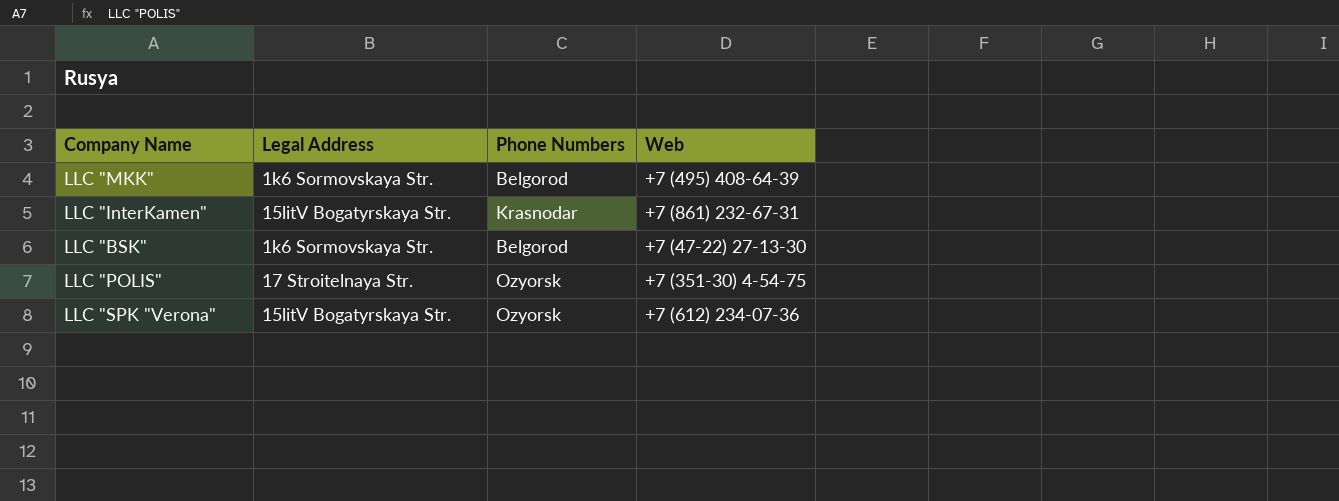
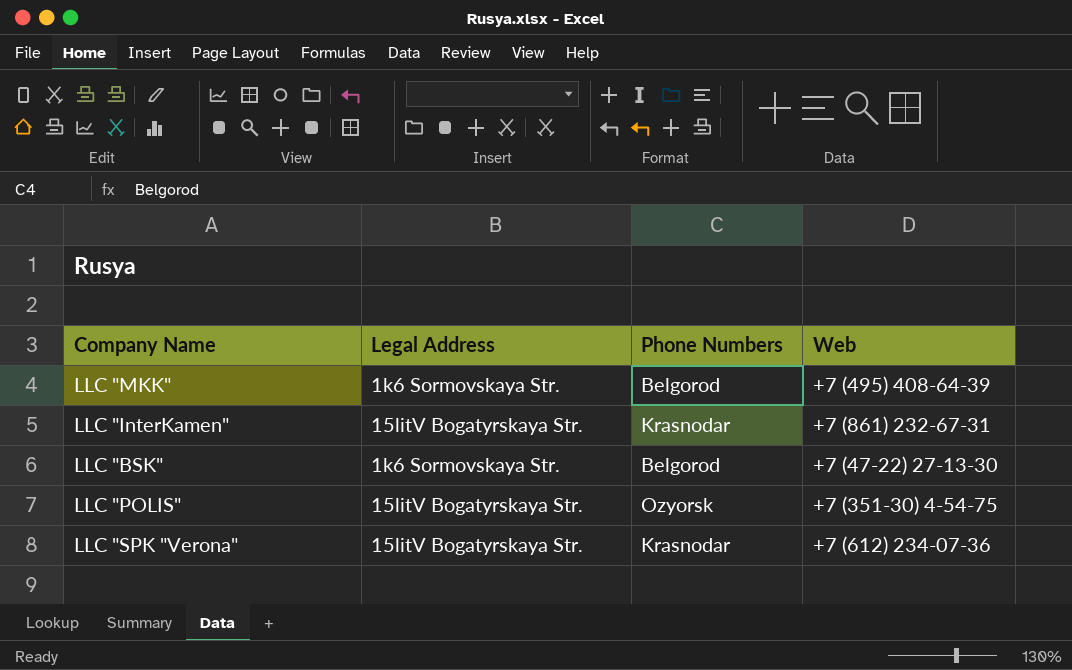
LLC "POLIS" | Legal Address: 17 Stroitelnaya Str. -> 15litV Bogatyrskaya Str.
LLC "SPK "Verona" | Phone Numbers: Ozyorsk -> Krasnodar

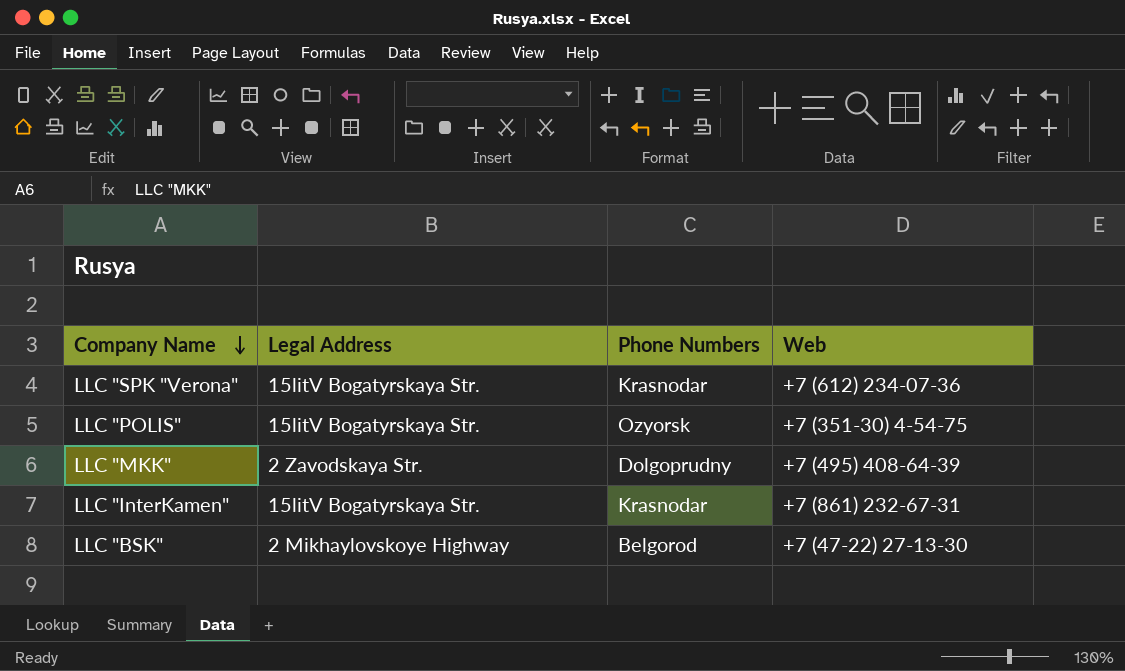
row order: none -> Company Name descending
LLC "MKK" | Legal Address: 1k6 Sormovskaya Str. -> 2 Zavodskaya Str.
LLC "MKK" | Phone Numbers: Belgorod -> Dolgoprudny
LLC "BSK" | Legal Address: 1k6 Sormovskaya Str. -> 2 Mikhaylovskoye Highway

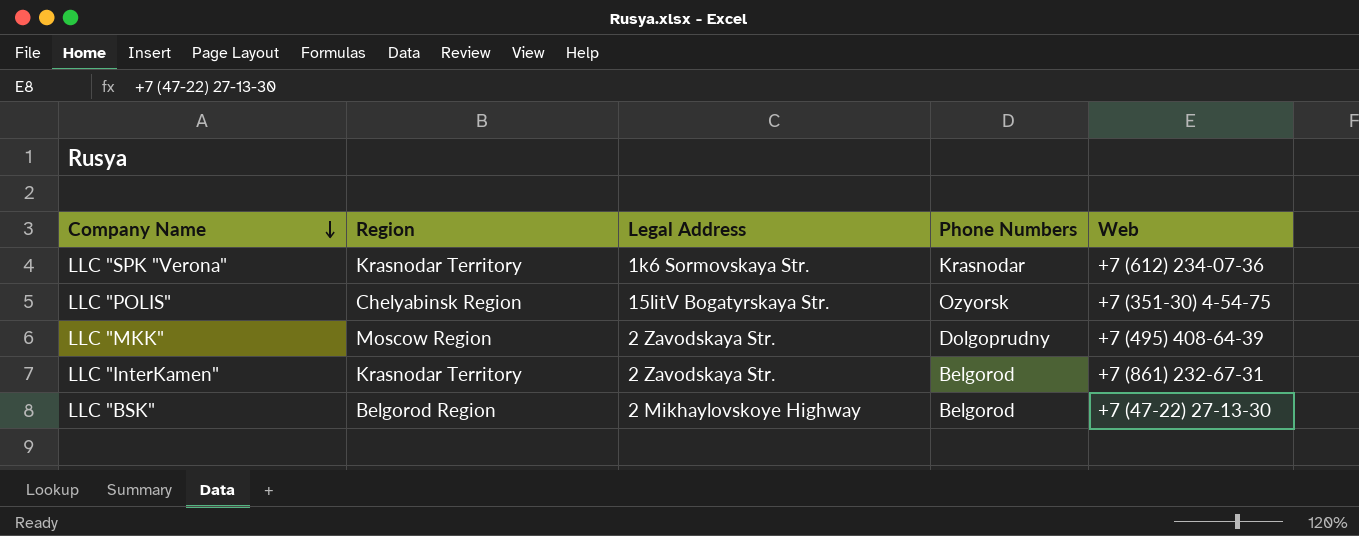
column Region | position: none -> 2
LLC "SPK "Verona" | Legal Address: 15litV Bogatyrskaya Str. -> 1k6 Sormovskaya Str.
LLC "InterKamen" | Legal Address: 15litV Bogatyrskaya Str. -> 2 Zavodskaya Str.
LLC "InterKamen" | Phone Numbers: Krasnodar -> Belgorod

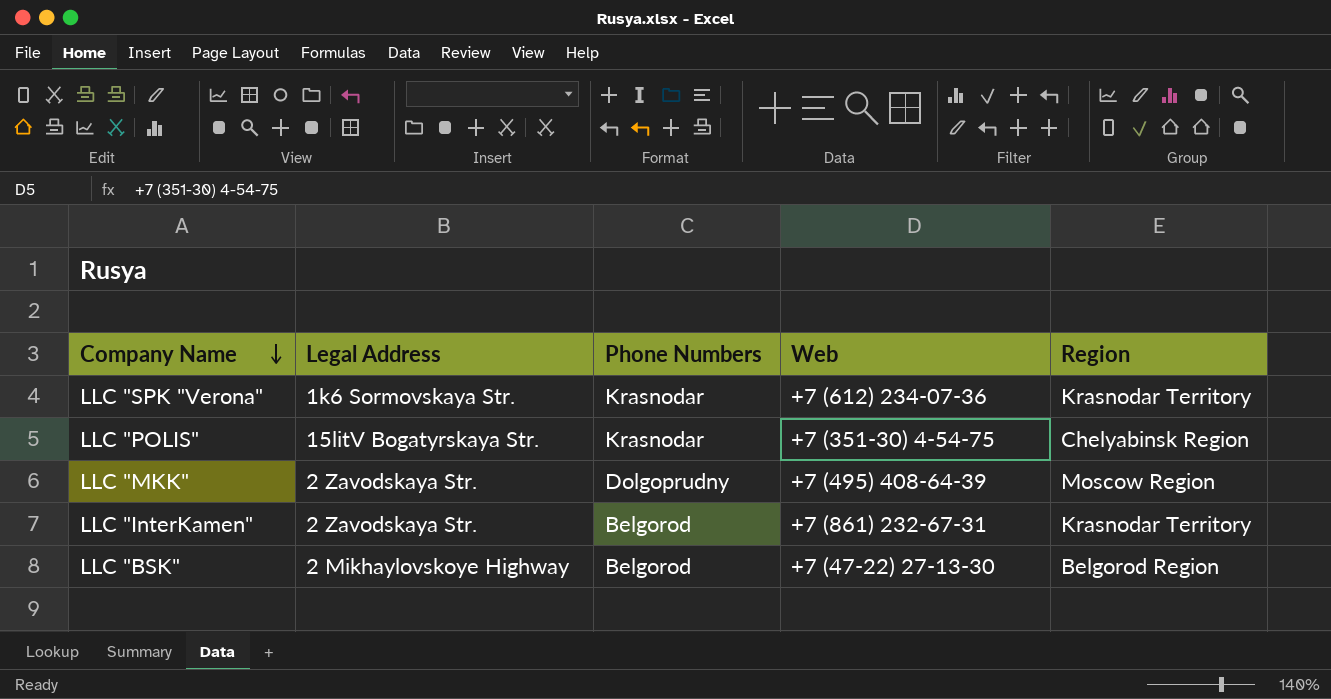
column Region | position: 2 -> 5
LLC "POLIS" | Phone Numbers: Ozyorsk -> Krasnodar

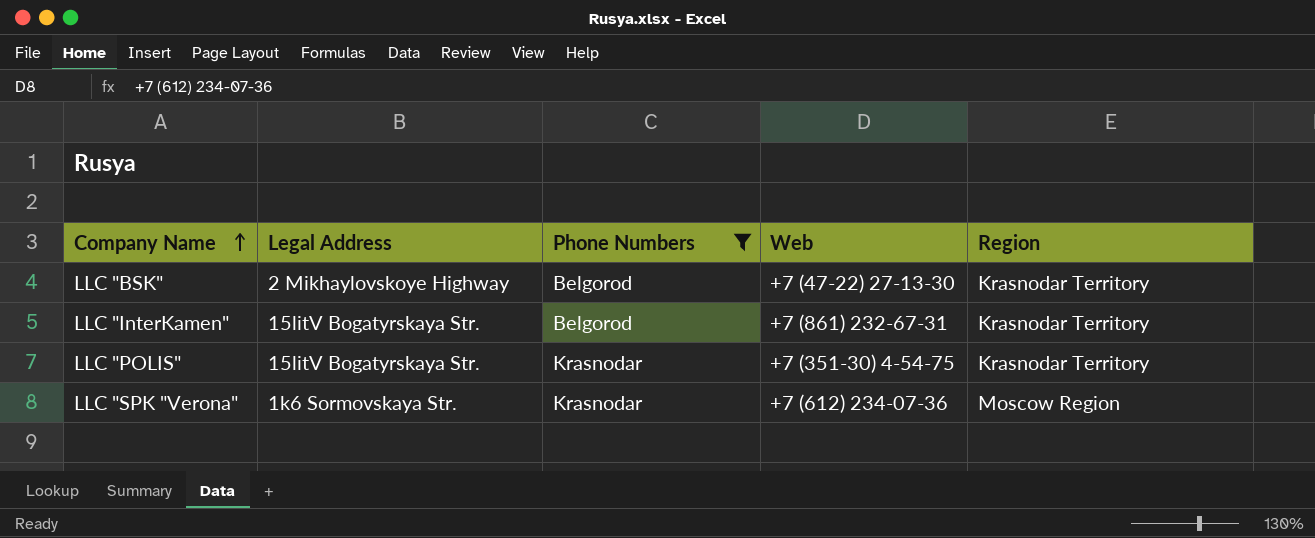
filter: none -> Phone Numbers != Dolgoprudny
row order: Company Name descending -> Company Name ascending
LLC "BSK" | Region: Belgorod Region -> Krasnodar Territory
LLC "InterKamen" | Legal Address: 2 Zavodskaya Str. -> 15litV Bogatyrskaya Str.
LLC "POLIS" | Region: Chelyabinsk Region -> Krasnodar Territory
LLC "SPK "Verona" | Region: Krasnodar Territory -> Moscow Region

